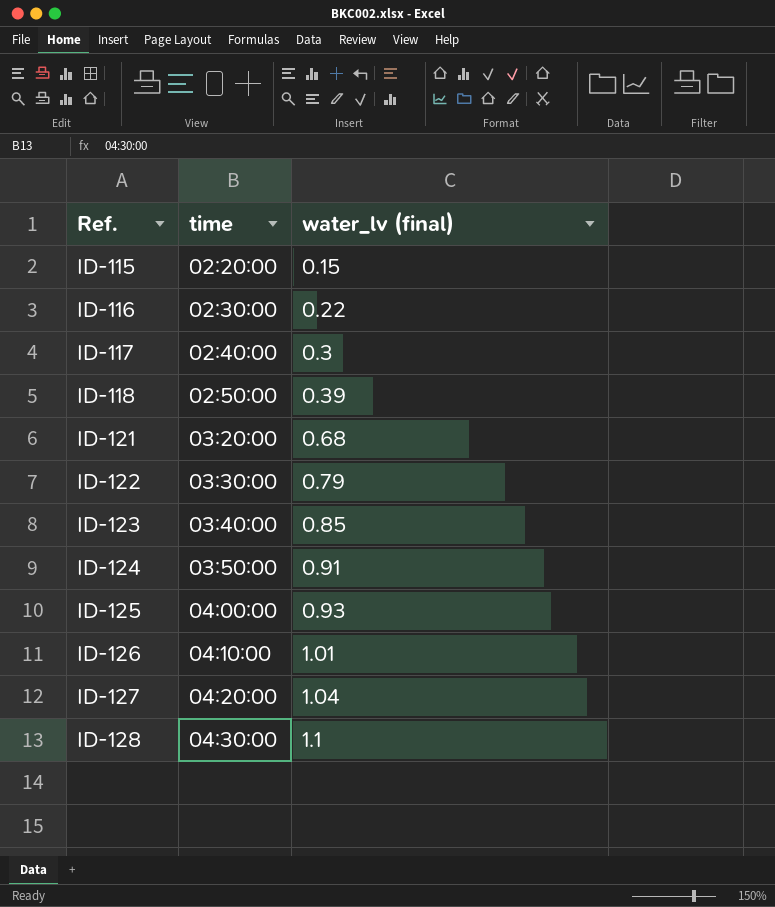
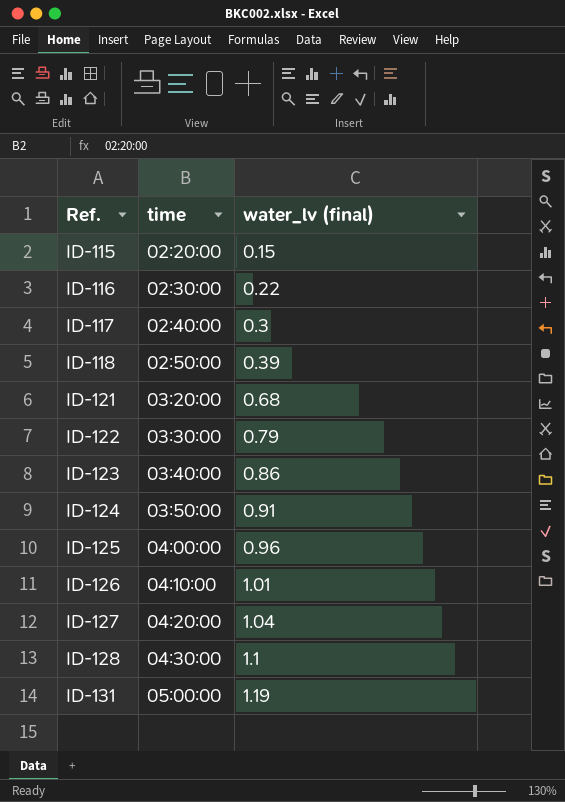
ID-123 | water_lv (final): 0.85 -> 0.86
ID-125 | water_lv (final): 0.93 -> 0.96
row ID-131: none -> 05:00:00 | 1.19

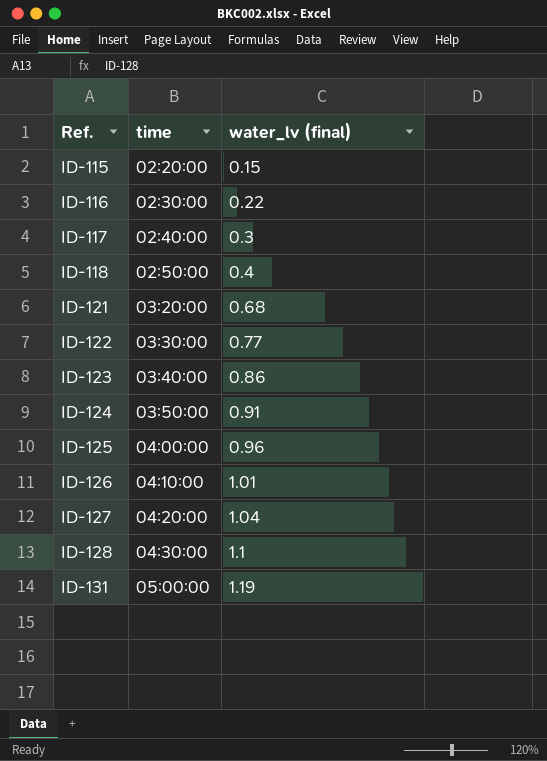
ID-118 | water_lv (final): 0.39 -> 0.4
ID-122 | water_lv (final): 0.79 -> 0.77

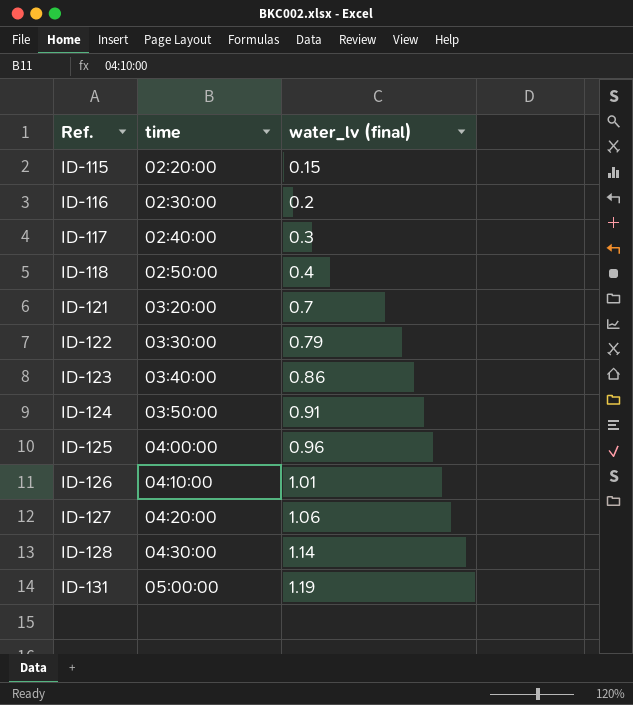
ID-116 | water_lv (final): 0.22 -> 0.2
ID-121 | water_lv (final): 0.68 -> 0.7
ID-122 | water_lv (final): 0.77 -> 0.79
ID-127 | water_lv (final): 1.04 -> 1.06
ID-128 | water_lv (final): 1.1 -> 1.14

